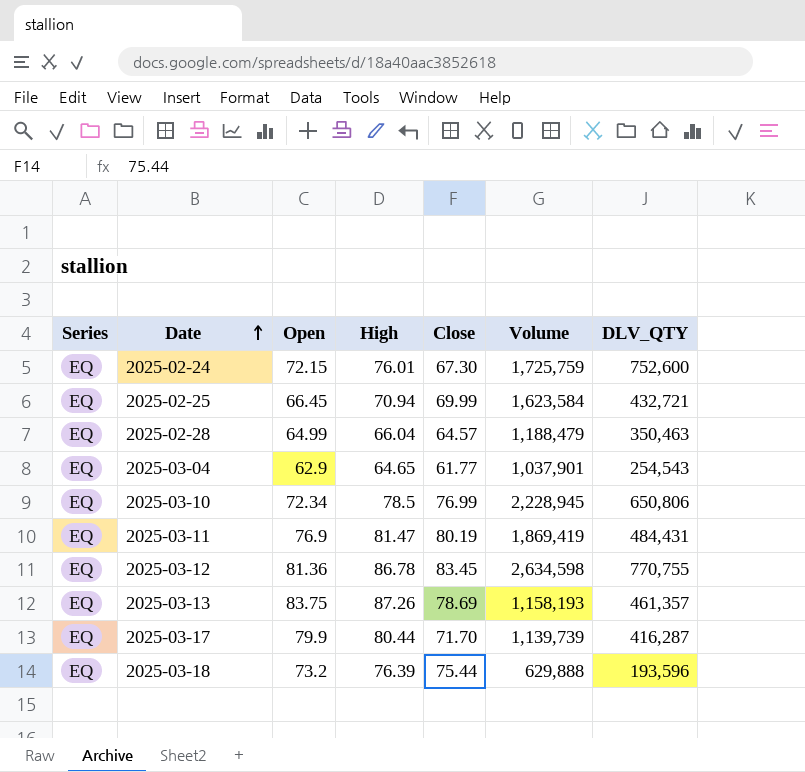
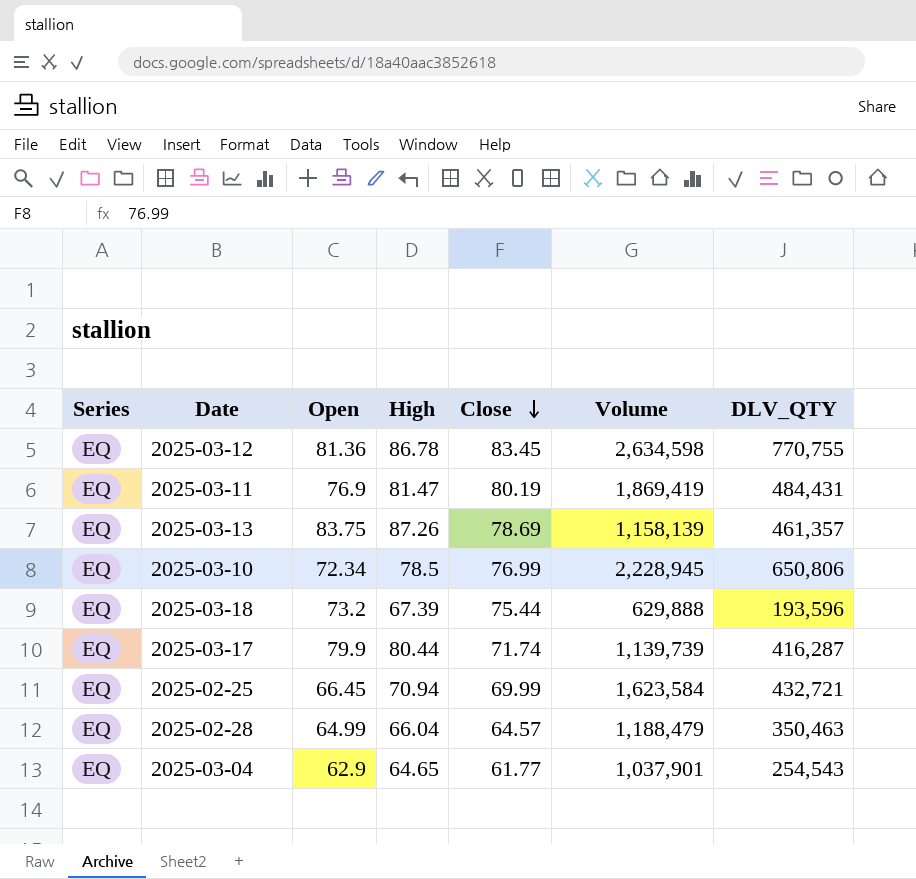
row order: Date ascending -> Close descending
row 2025-02-24: EQ | 72.15 | 76.01 | 67.30 | 1,725,759 | 752,600 -> none
2025-03-13 | Volume: 1,158,193 -> 1,158,139
2025-03-18 | High: 76.39 -> 67.39
2025-03-17 | Close: 71.70 -> 71.74

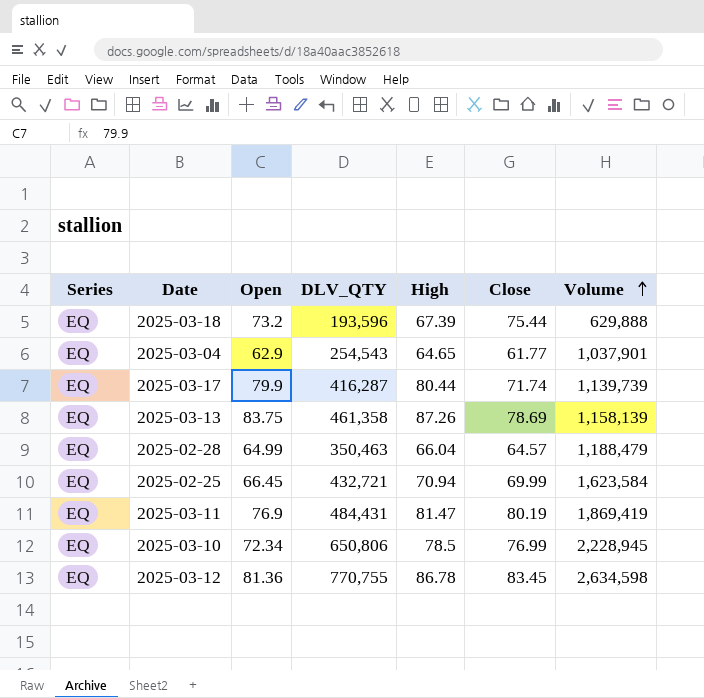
row order: Close descending -> Volume ascending
column DLV_QTY | position: 7 -> 4
2025-03-13 | DLV_QTY: 461,357 -> 461,358

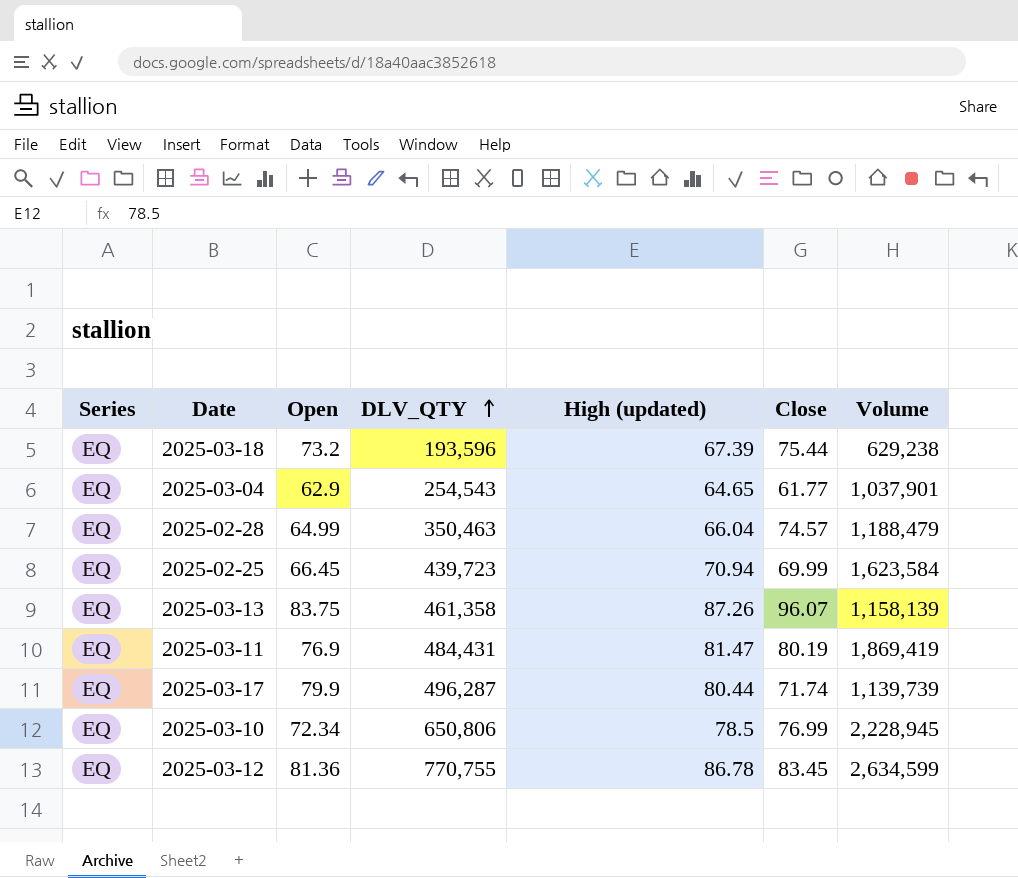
row order: Volume ascending -> DLV_QTY ascending
column name: High -> High (updated)
2025-03-18 | Volume: 629,888 -> 629,238
2025-02-28 | Close: 64.57 -> 74.57
2025-02-25 | DLV_QTY: 432,721 -> 439,723
2025-03-13 | Close: 78.69 -> 96.07
2025-03-17 | DLV_QTY: 416,287 -> 496,287
2025-03-12 | Volume: 2,634,598 -> 2,634,599

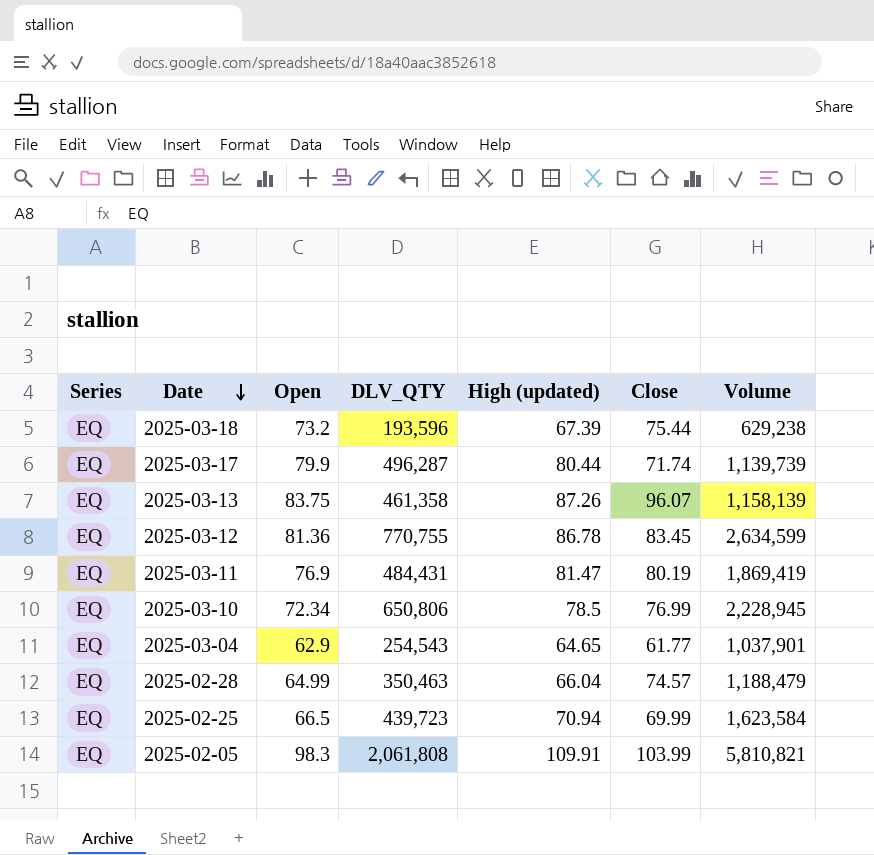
row order: DLV_QTY ascending -> Date descending
2025-02-25 | Open: 66.45 -> 66.5
row 2025-02-05: none -> EQ | 98.3 | 2,061,808 | 109.91 | 103.99 | 5,810,821

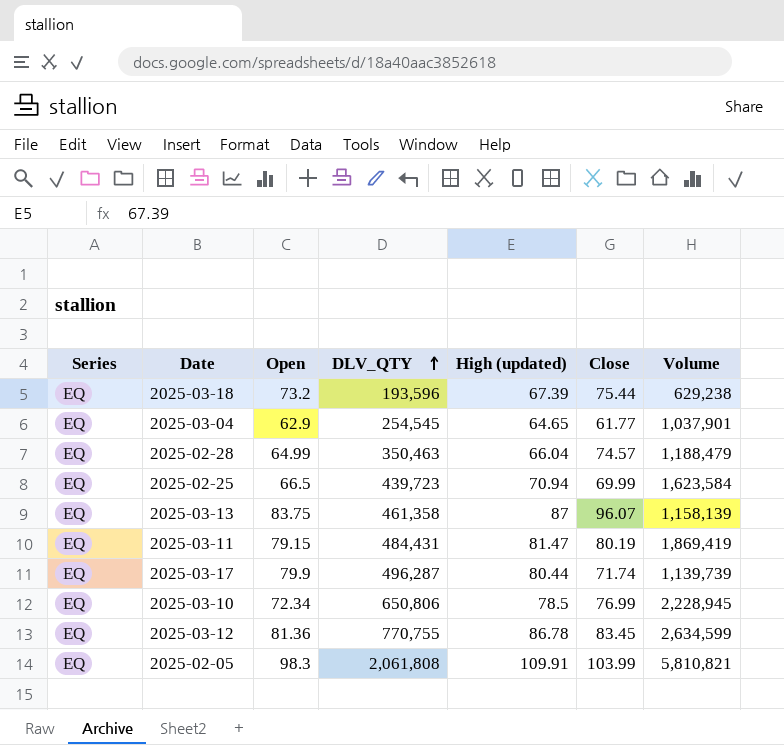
row order: Date descending -> DLV_QTY ascending
2025-03-04 | DLV_QTY: 254,543 -> 254,545
2025-03-13 | High (updated): 87.26 -> 87
2025-03-11 | Open: 76.9 -> 79.15

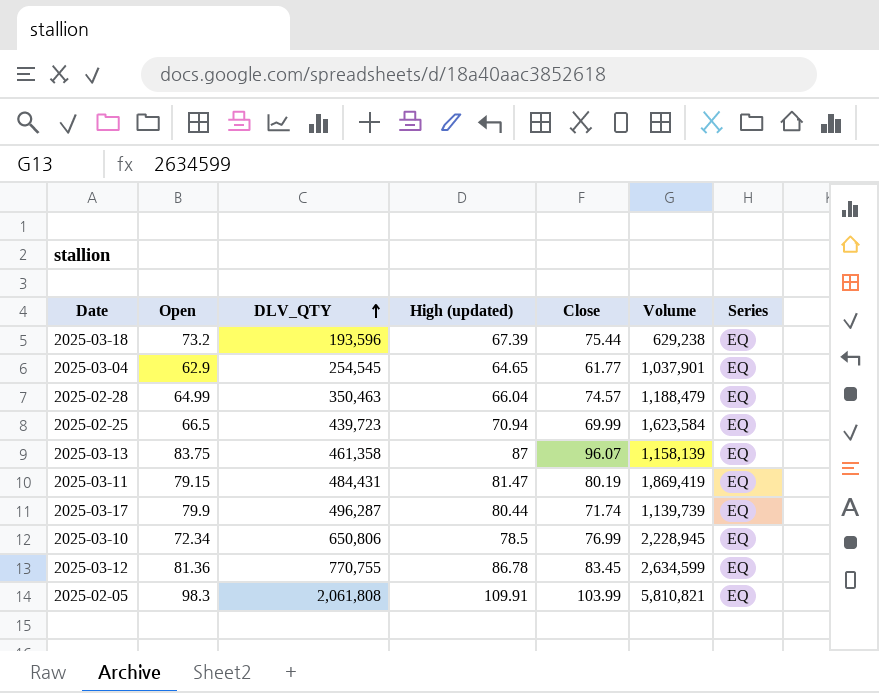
column Series | position: 1 -> 7

